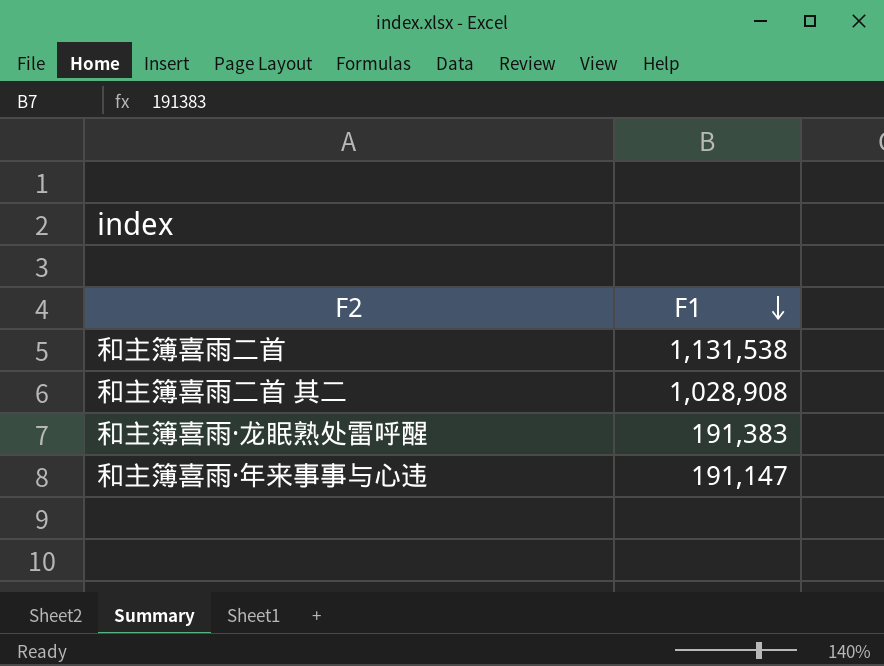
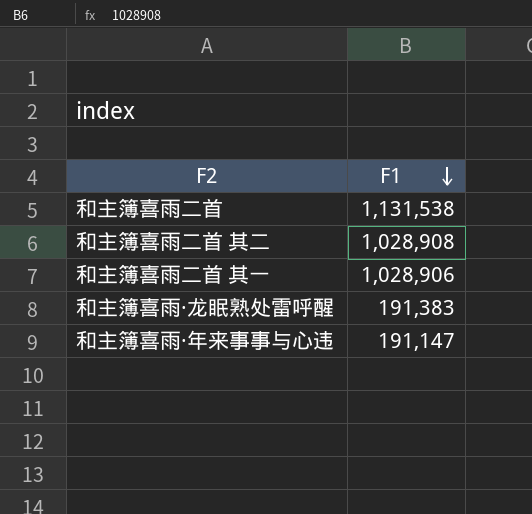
row 和主簿喜雨二首 其一: none -> 1,028,906

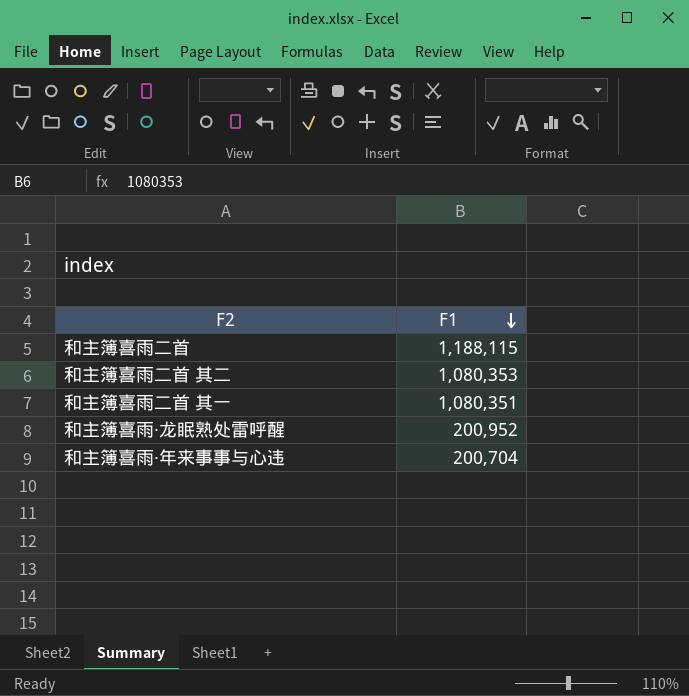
和主簿喜雨二首 | F1: 1,131,538 -> 1,188,115
和主簿喜雨二首 其二 | F1: 1,028,908 -> 1,080,353
和主簿喜雨二首 其一 | F1: 1,028,906 -> 1,080,351
和主簿喜雨·龙眠熟处雷呼醒 | F1: 191,383 -> 200,952
和主簿喜雨·年来事事与心违 | F1: 191,147 -> 200,704

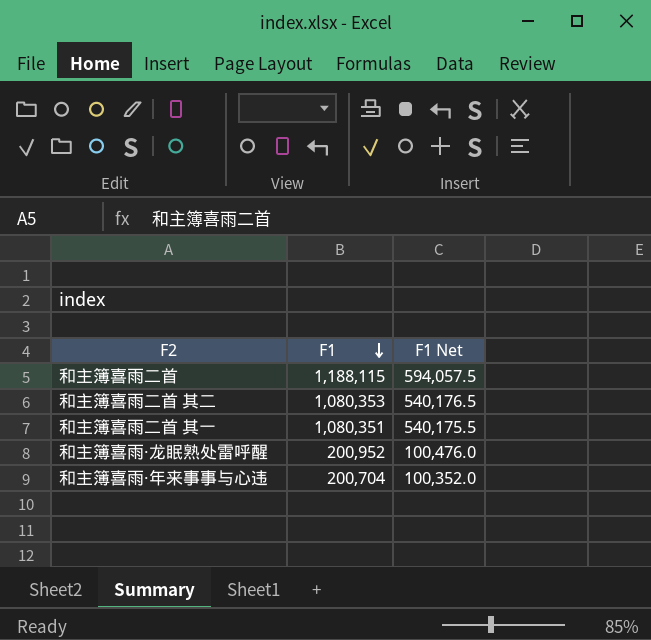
column F1 Net | formula: none -> [F1] * 0.5

